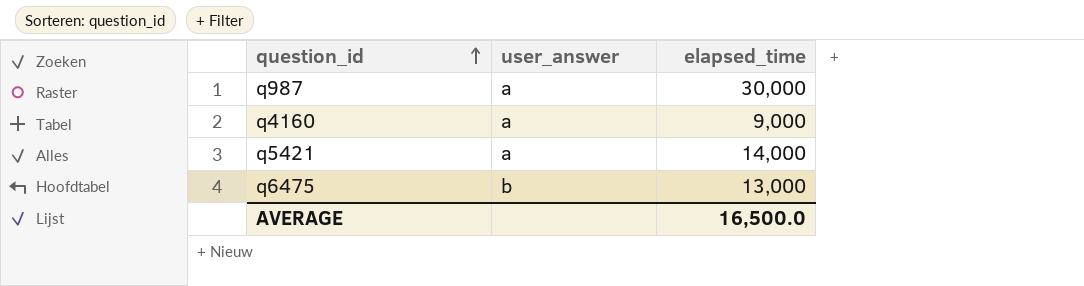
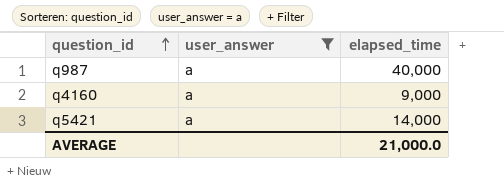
filter: none -> user_answer = a
q987 | elapsed_time: 30,000 -> 40,000
AVERAGE | elapsed_time: 16,500.0 -> 21,000.0

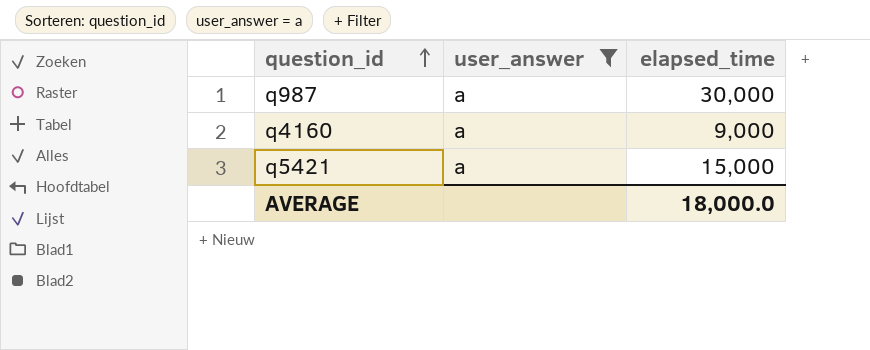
q987 | elapsed_time: 40,000 -> 30,000
q5421 | elapsed_time: 14,000 -> 15,000
AVERAGE | elapsed_time: 21,000.0 -> 18,000.0

